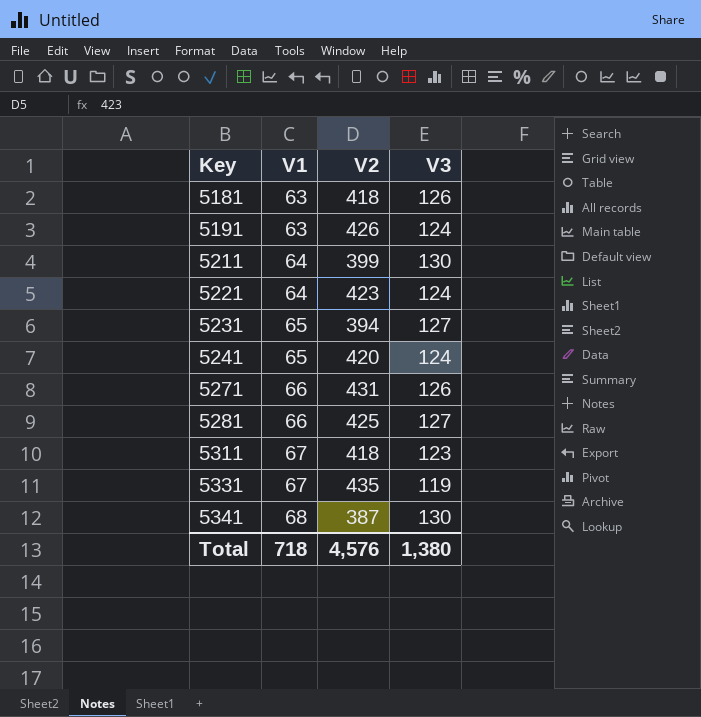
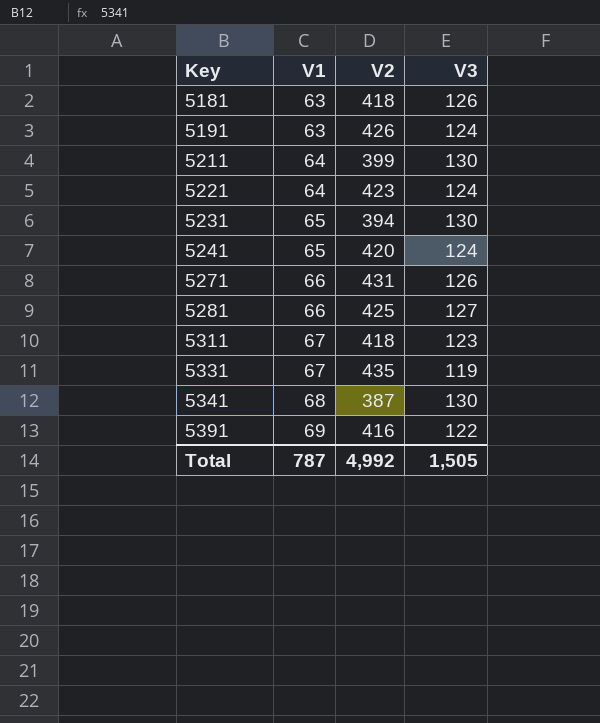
5231 | V3: 127 -> 130
row 5391: none -> 69 | 416 | 122
Total | V1: 718 -> 787
Total | V2: 4,576 -> 4,992
Total | V3: 1,380 -> 1,505

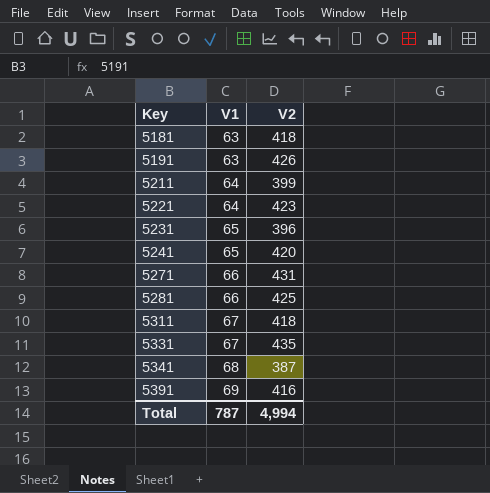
column V3 | position: 4 -> none
5231 | V2: 394 -> 396
Total | V2: 4,992 -> 4,994

